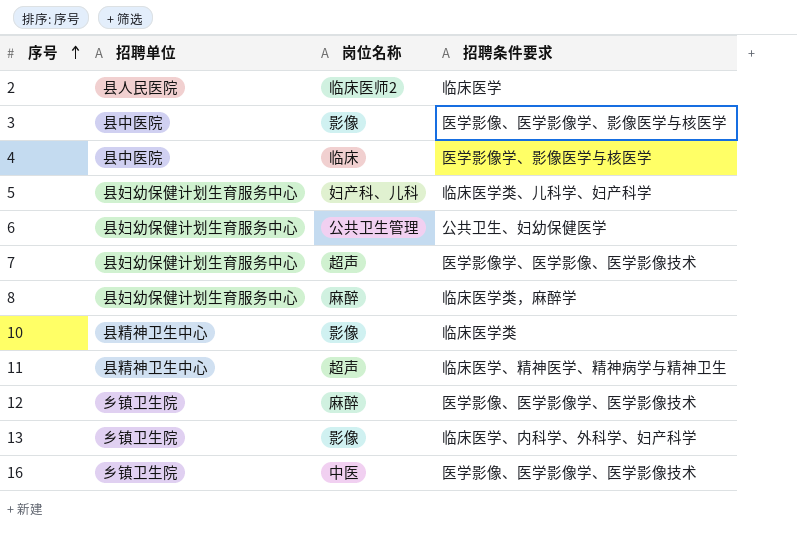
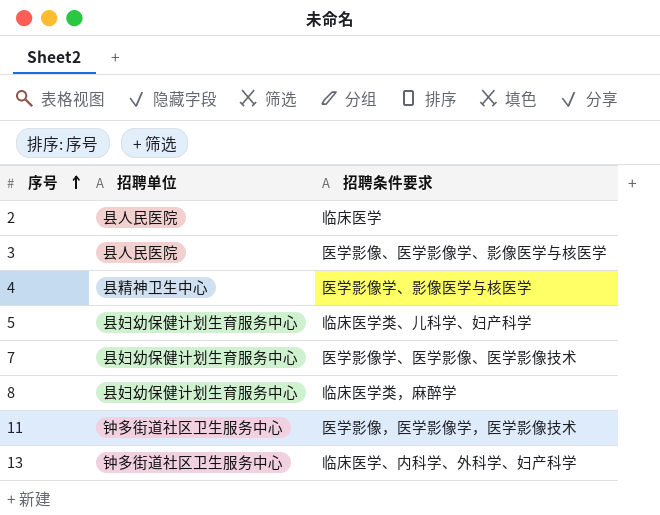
column 岗位名称 | position: 3 -> none
row 6: 县妇幼保健计划生育服务中心 | 公共卫生管理 | 公共卫生、妇幼保健医学 -> none
row 10: 县精神卫生中心 | 影像 | 临床医学类 -> none
row 12: 乡镇卫生院 | 麻醉 | 医学影像、医学影像学、医学影像技术 -> none
row 16: 乡镇卫生院 | 中医 | 医学影像、医学影像学、医学影像技术 -> none
3 | 招聘单位: 县中医院 -> 县人民医院
4 | 招聘单位: 县中医院 -> 县精神卫生中心
11 | 招聘单位: 县精神卫生中心 -> 钟多街道社区卫生服务中心
11 | 招聘条件要求: 临床医学、精神医学、精神病学与精神卫生 -> 医学影像，医学影像学，医学影像技术
13 | 招聘单位: 乡镇卫生院 -> 钟多街道社区卫生服务中心

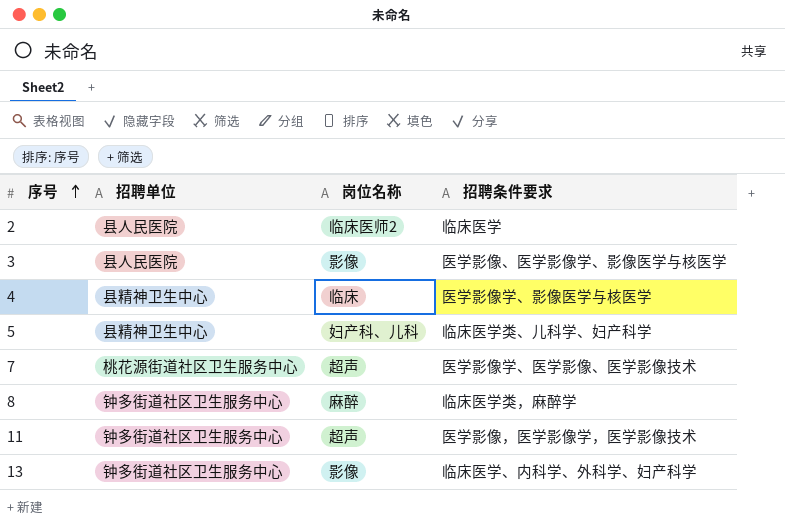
column 岗位名称 | position: none -> 3
5 | 招聘单位: 县妇幼保健计划生育服务中心 -> 县精神卫生中心
7 | 招聘单位: 县妇幼保健计划生育服务中心 -> 桃花源街道社区卫生服务中心
8 | 招聘单位: 县妇幼保健计划生育服务中心 -> 钟多街道社区卫生服务中心

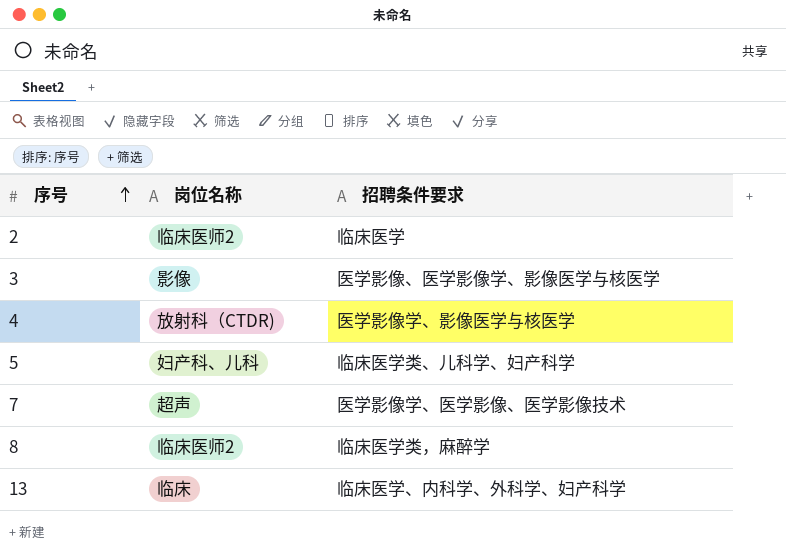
column 招聘单位 | position: 2 -> none
row 11: 钟多街道社区卫生服务中心 | 超声 | 医学影像，医学影像学，医学影像技术 -> none
4 | 岗位名称: 临床 -> 放射科（CTDR)
8 | 岗位名称: 麻醉 -> 临床医师2
13 | 岗位名称: 影像 -> 临床

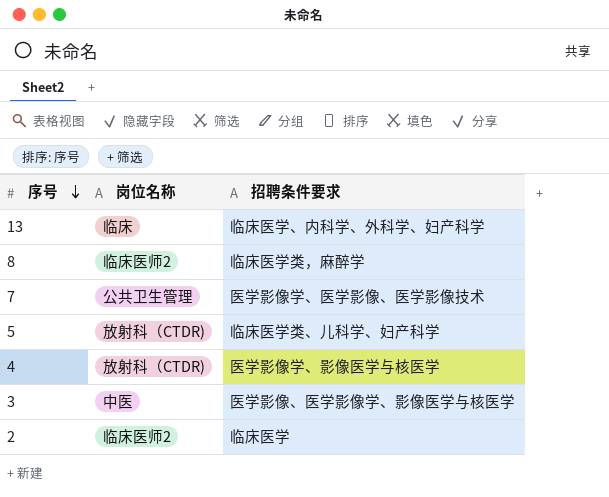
row order: 序号 ascending -> 序号 descending
7 | 岗位名称: 超声 -> 公共卫生管理
5 | 岗位名称: 妇产科、儿科 -> 放射科（CTDR)
3 | 岗位名称: 影像 -> 中医

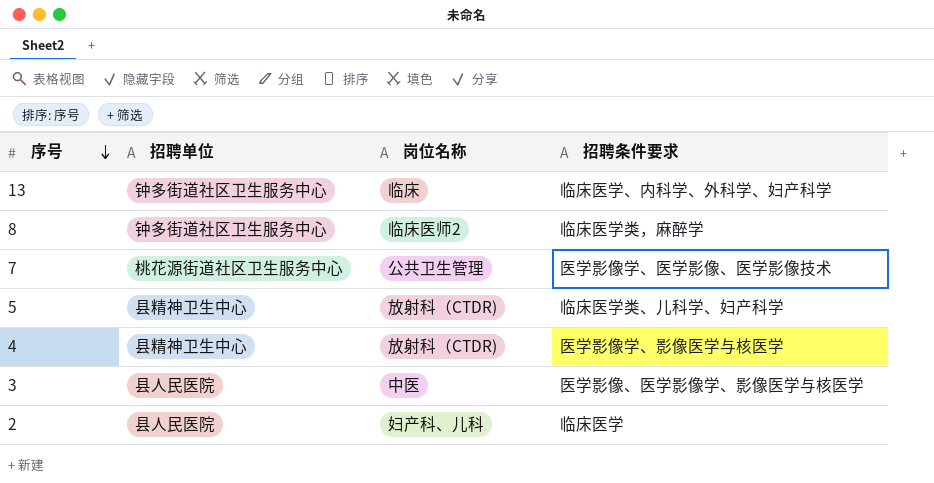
column 招聘单位 | position: none -> 2
2 | 岗位名称: 临床医师2 -> 妇产科、儿科

